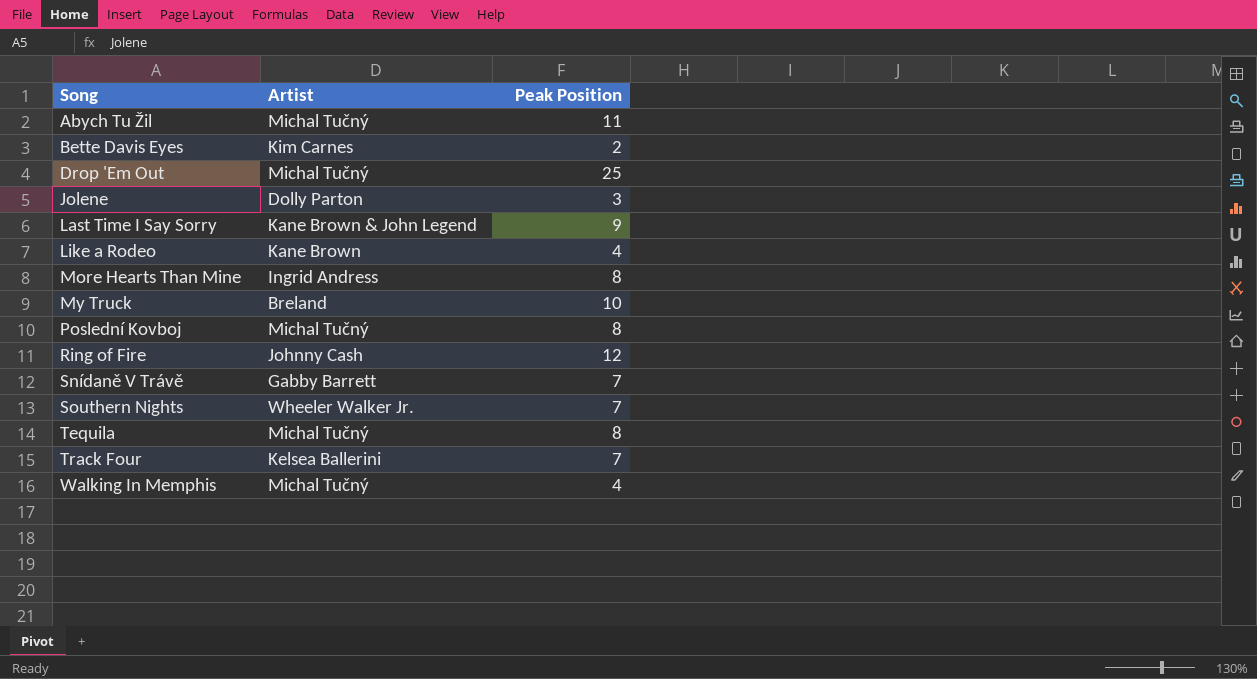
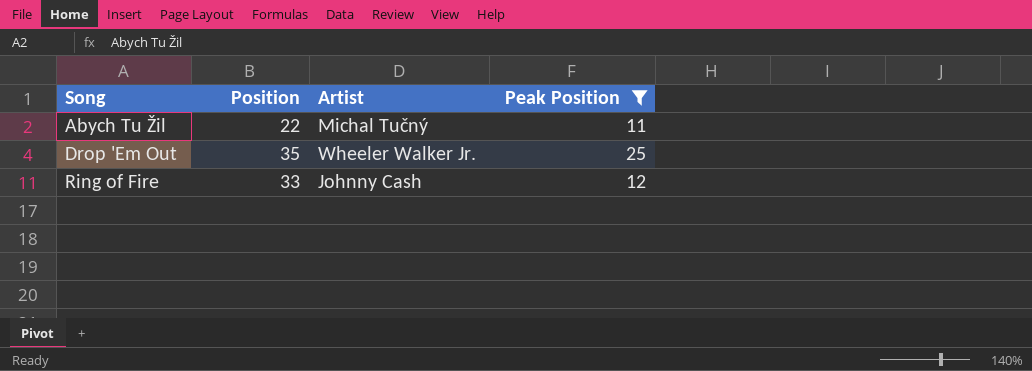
filter: none -> Peak Position >= 11
column Position | position: none -> 2
Drop 'Em Out | Artist: Michal Tučný -> Wheeler Walker Jr.

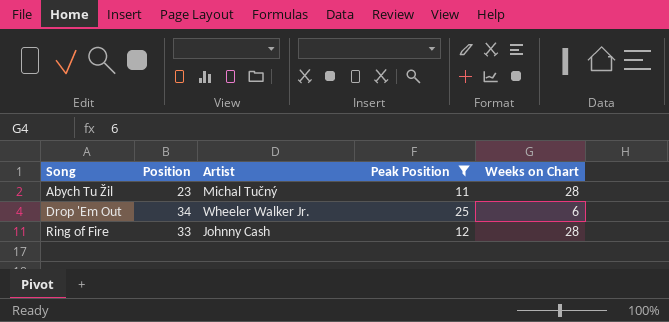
column Weeks on Chart | position: none -> 5
Abych Tu Žil | Position: 22 -> 23
Drop 'Em Out | Position: 35 -> 34

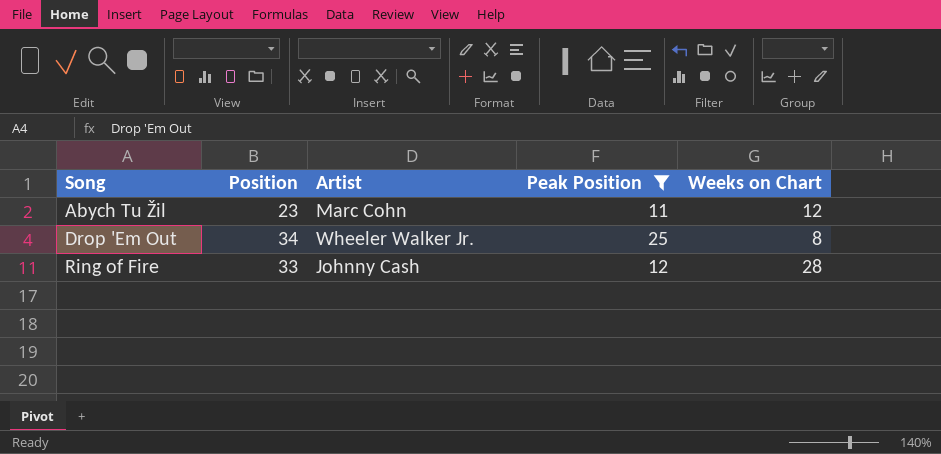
Abych Tu Žil | Artist: Michal Tučný -> Marc Cohn
Abych Tu Žil | Weeks on Chart: 28 -> 12
Drop 'Em Out | Weeks on Chart: 6 -> 8

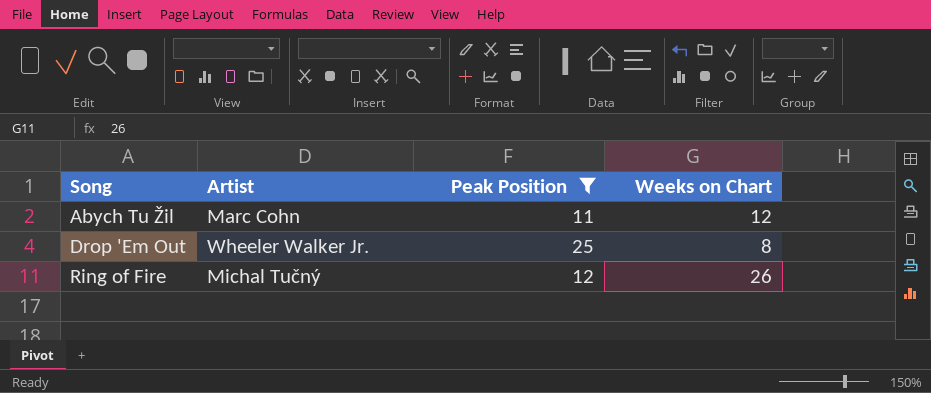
column Position | position: 2 -> none
Ring of Fire | Artist: Johnny Cash -> Michal Tučný
Ring of Fire | Weeks on Chart: 28 -> 26

